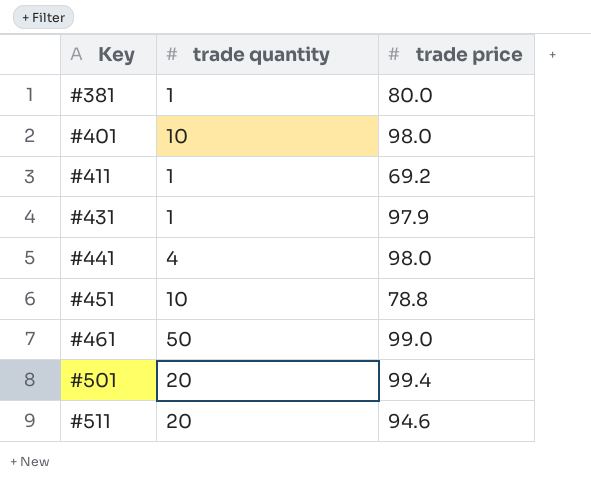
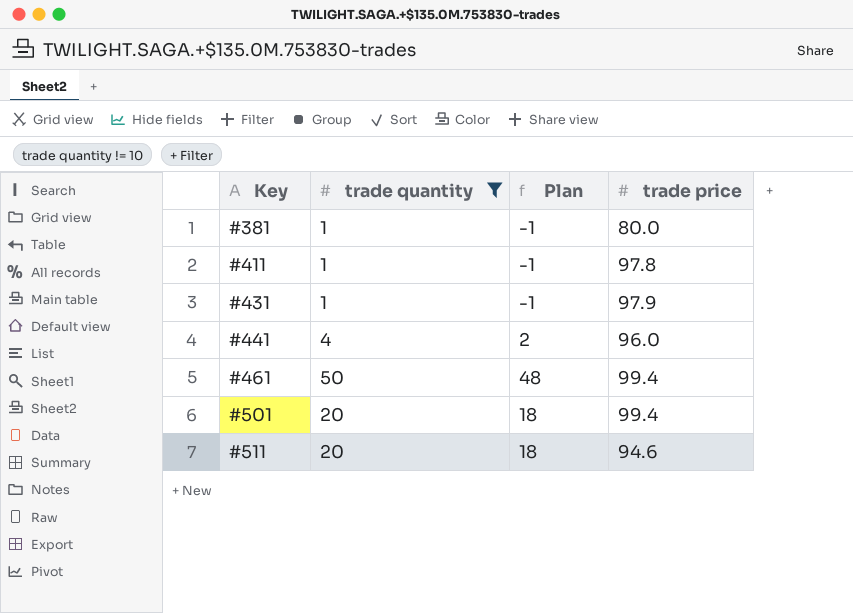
filter: none -> trade quantity != 10
column Plan | formula: none -> [trade quantity] - 2
#411 | trade price: 69.2 -> 97.8
#441 | trade price: 98.0 -> 96.0
#461 | trade price: 99.0 -> 99.4

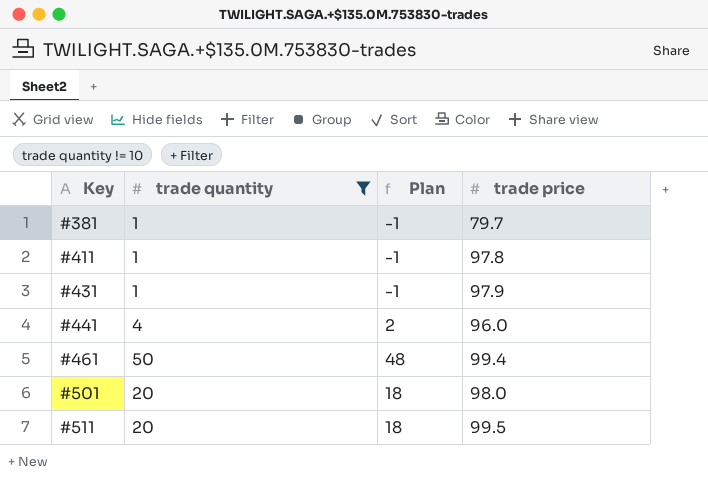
#381 | trade price: 80.0 -> 79.7
#501 | trade price: 99.4 -> 98.0
#511 | trade price: 94.6 -> 99.5

